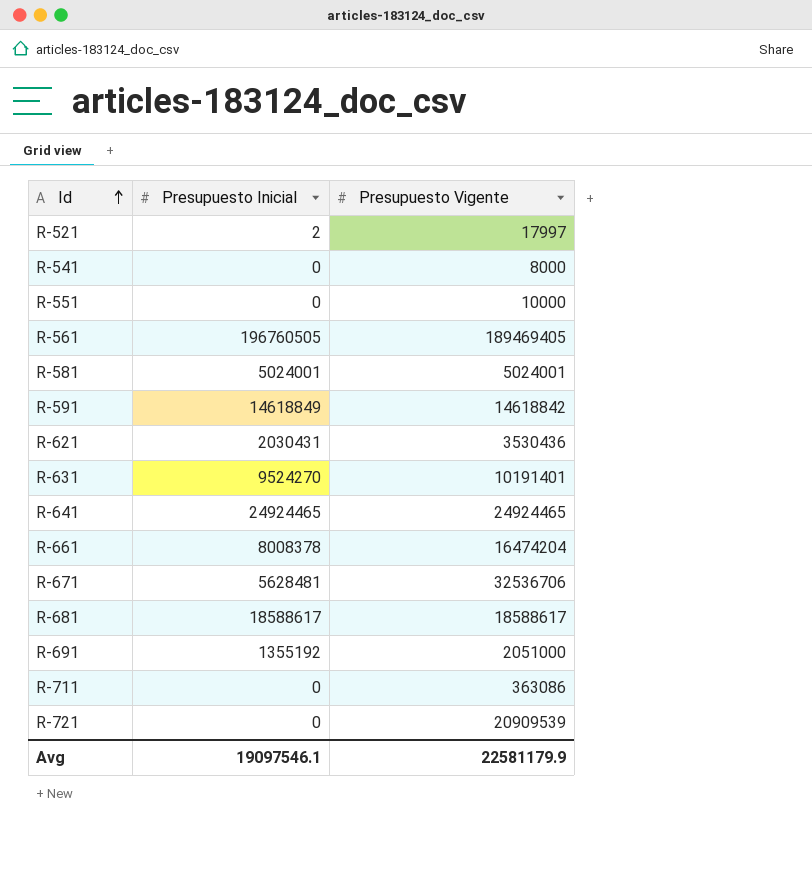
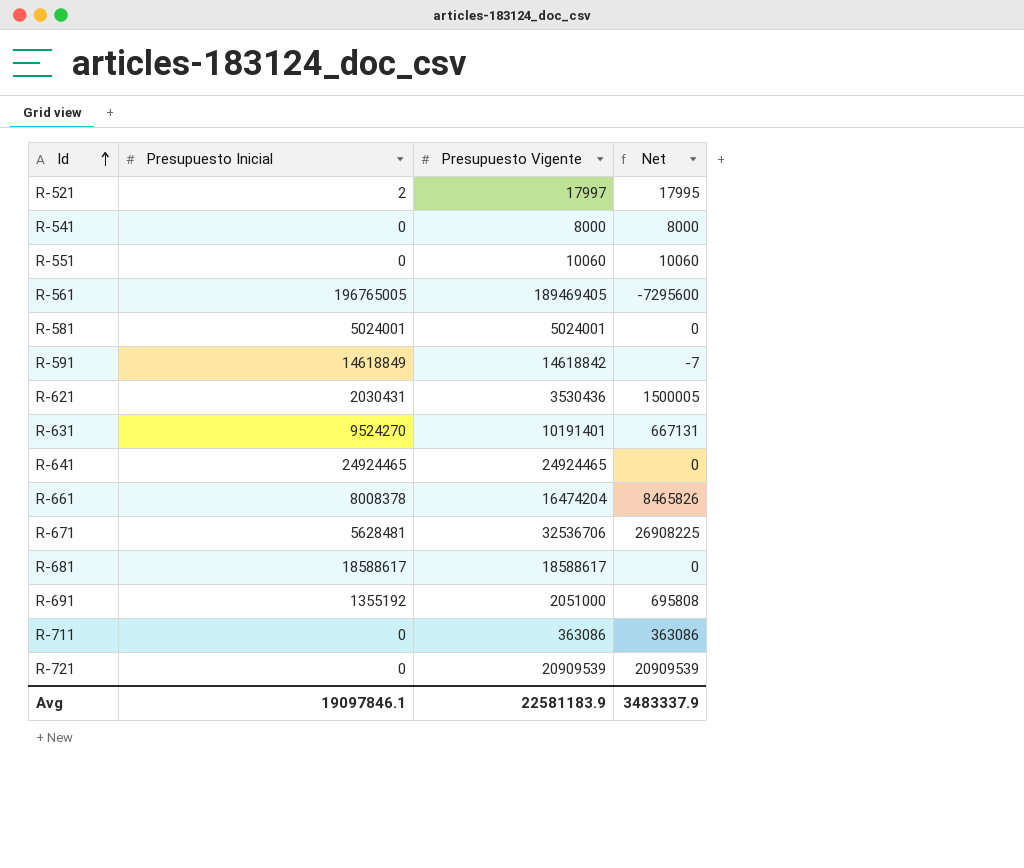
column Net | formula: none -> [Presupuesto Vigente] - [Presupuesto Inicial]
R-551 | Presupuesto Vigente: 10000 -> 10060
R-561 | Presupuesto Inicial: 196760505 -> 196765005
Avg | Presupuesto Inicial: 19097546.1 -> 19097846.1
Avg | Presupuesto Vigente: 22581179.9 -> 22581183.9

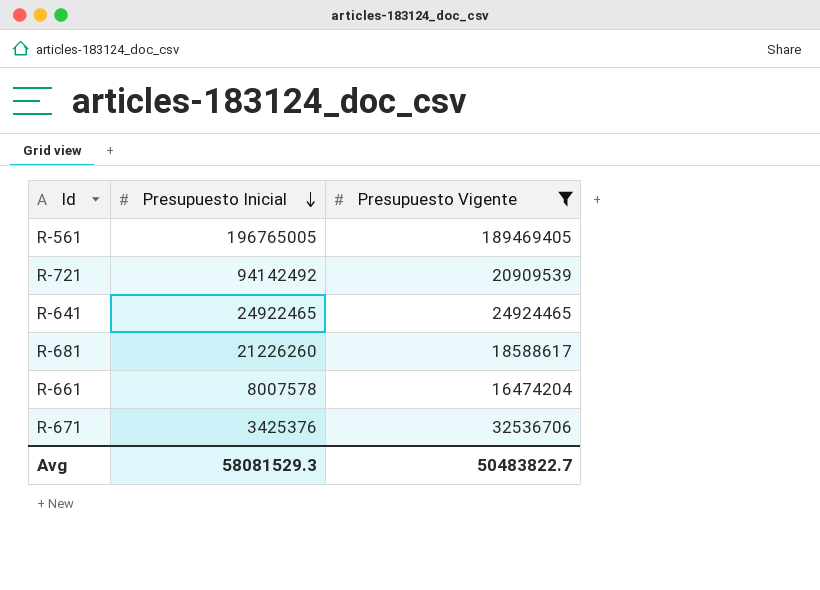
filter: none -> Presupuesto Vigente >= 16474204
row order: Id ascending -> Presupuesto Inicial descending
column Net | formula: [Presupuesto Vigente] - [Presupuesto Inicial] -> none
R-721 | Presupuesto Inicial: 0 -> 94142492
R-641 | Presupuesto Inicial: 24924465 -> 24922465
R-681 | Presupuesto Inicial: 18588617 -> 21226260
R-661 | Presupuesto Inicial: 8008378 -> 8007578
R-671 | Presupuesto Inicial: 5628481 -> 3425376
Avg | Presupuesto Inicial: 19097846.1 -> 58081529.3
Avg | Presupuesto Vigente: 22581183.9 -> 50483822.7

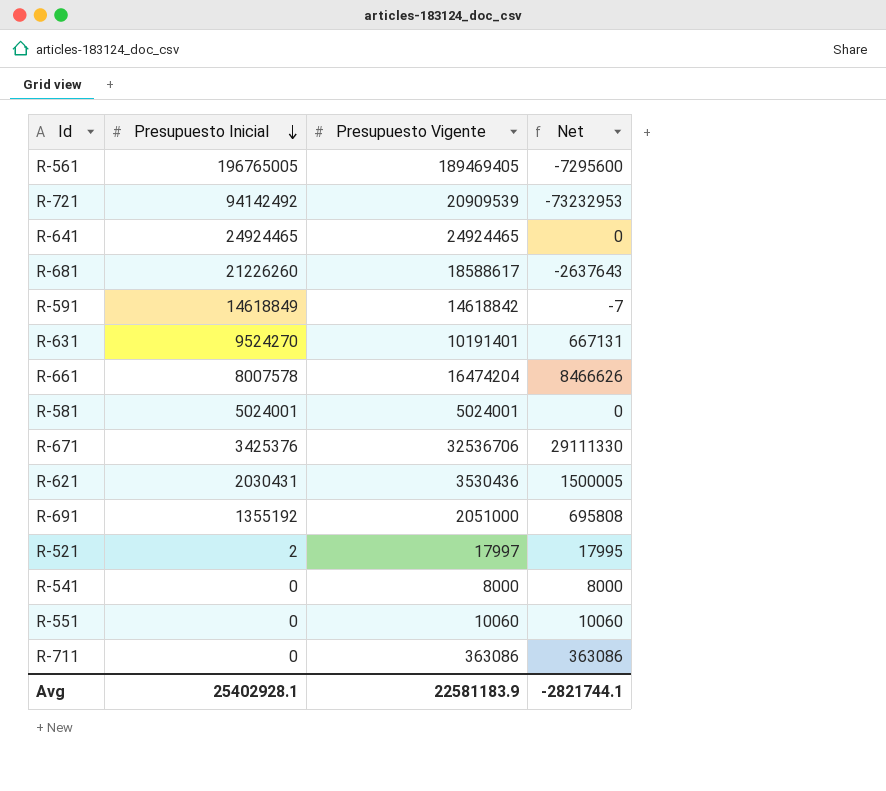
filter: Presupuesto Vigente >= 16474204 -> none
column Net | formula: none -> [Presupuesto Vigente] - [Presupuesto Inicial]
R-641 | Presupuesto Inicial: 24922465 -> 24924465
Avg | Presupuesto Inicial: 58081529.3 -> 25402928.1
Avg | Presupuesto Vigente: 50483822.7 -> 22581183.9

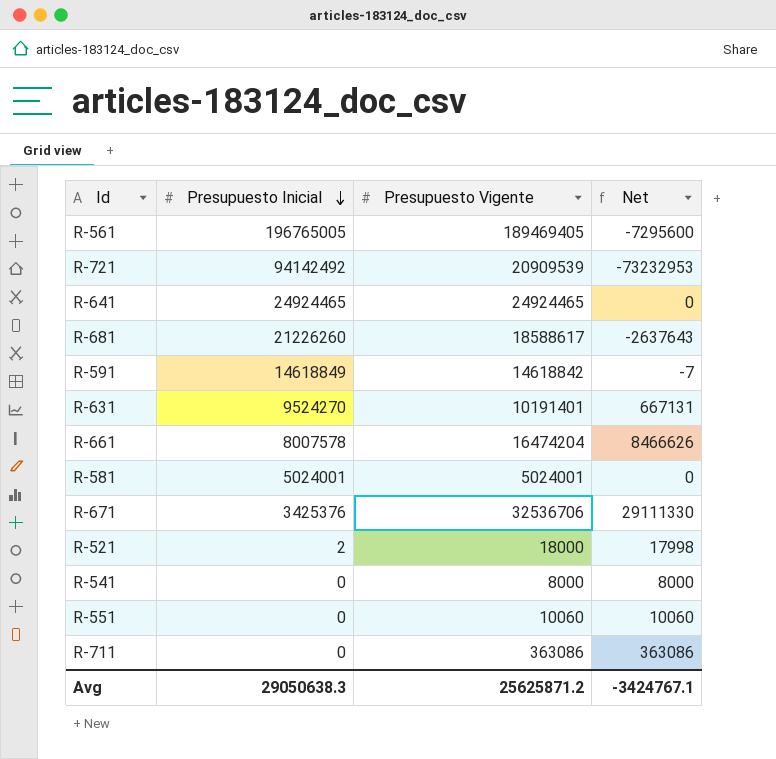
row R-621: 2030431 | 3530436 | 1500005 -> none
row R-691: 1355192 | 2051000 | 695808 -> none
R-521 | Presupuesto Vigente: 17997 -> 18000
R-521 | Net: 17995 -> 17998
Avg | Presupuesto Inicial: 25402928.1 -> 29050638.3
Avg | Presupuesto Vigente: 22581183.9 -> 25625871.2
Avg | Net: -2821744.1 -> -3424767.1

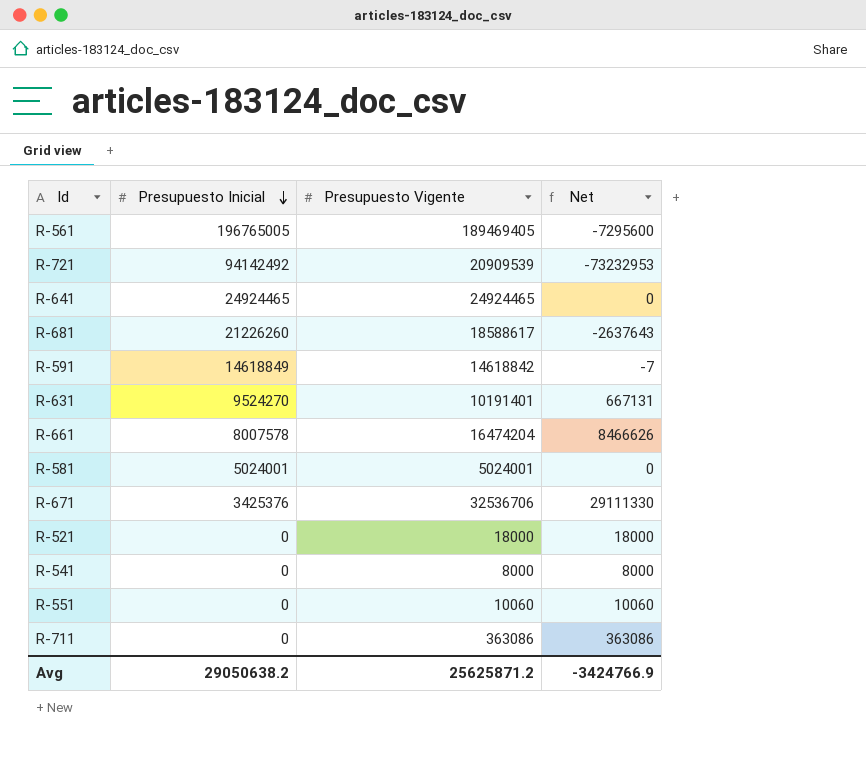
R-521 | Presupuesto Inicial: 2 -> 0
R-521 | Net: 17998 -> 18000
Avg | Presupuesto Inicial: 29050638.3 -> 29050638.2
Avg | Net: -3424767.1 -> -3424766.9

